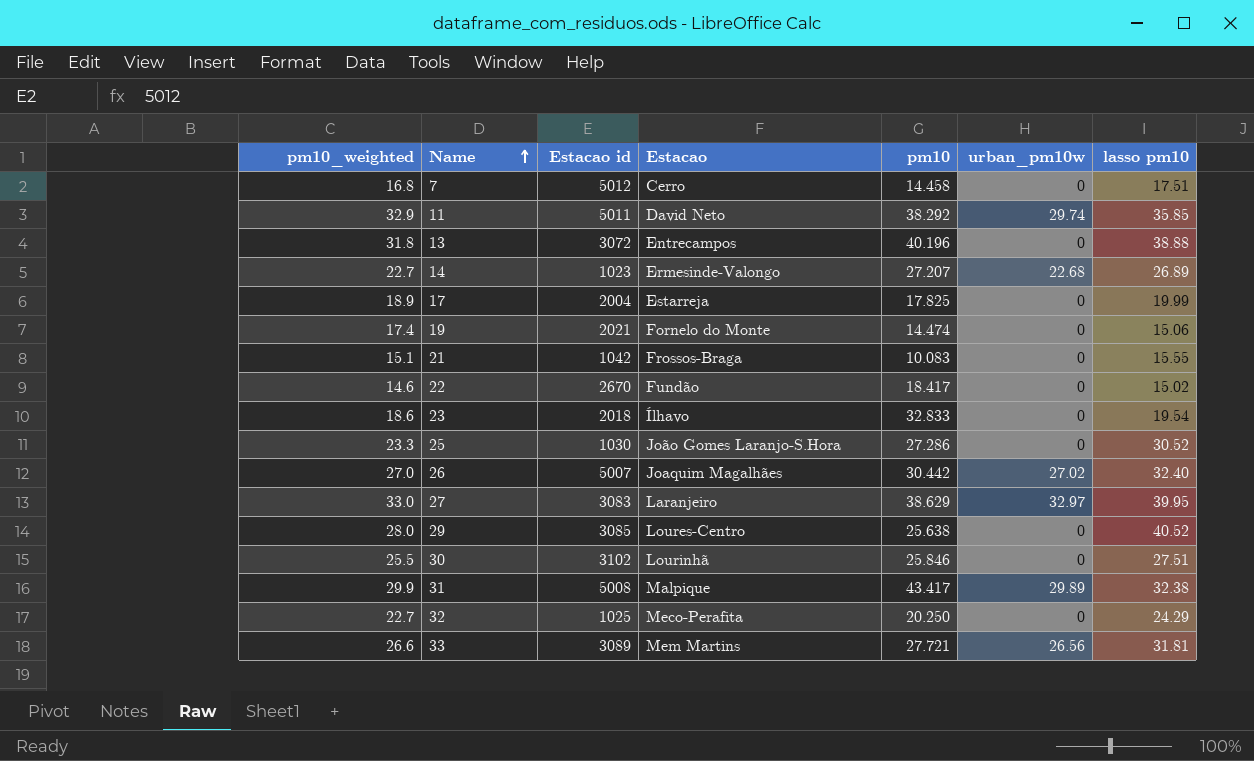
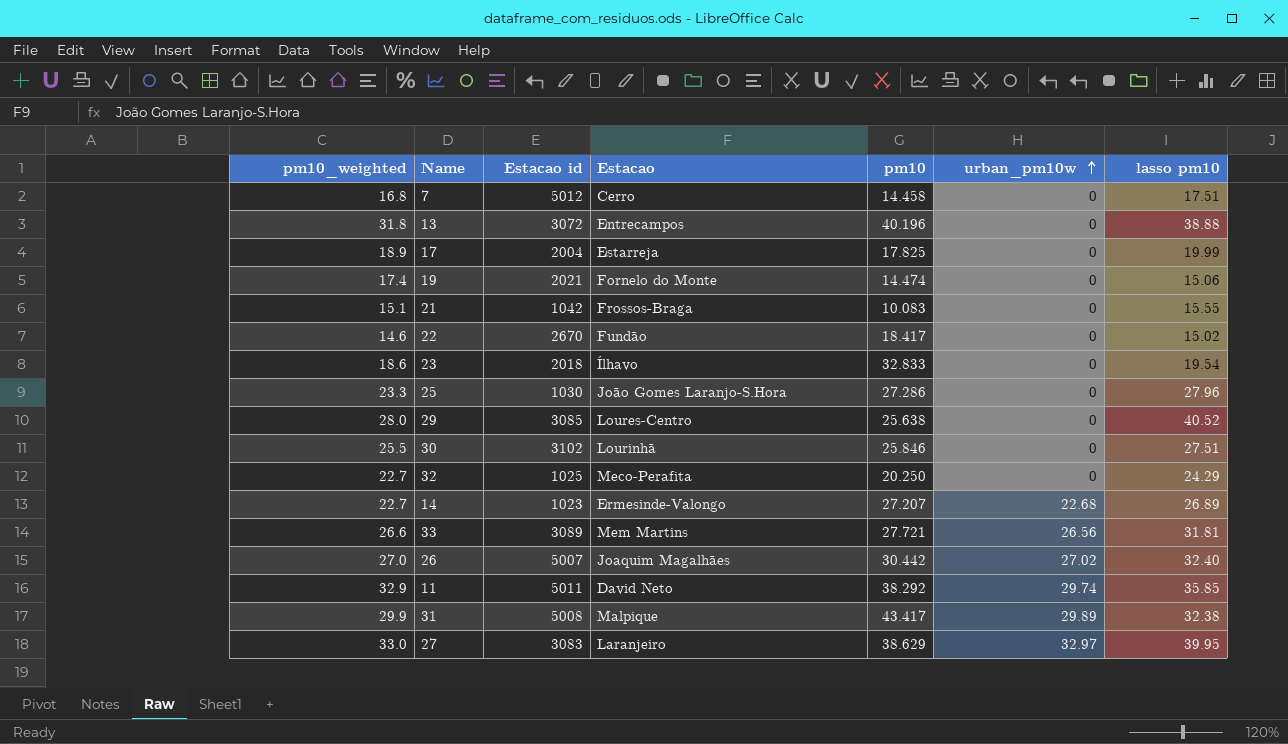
row order: Name ascending -> urban_pm10w ascending
25 | lasso pm10: 30.52 -> 27.96

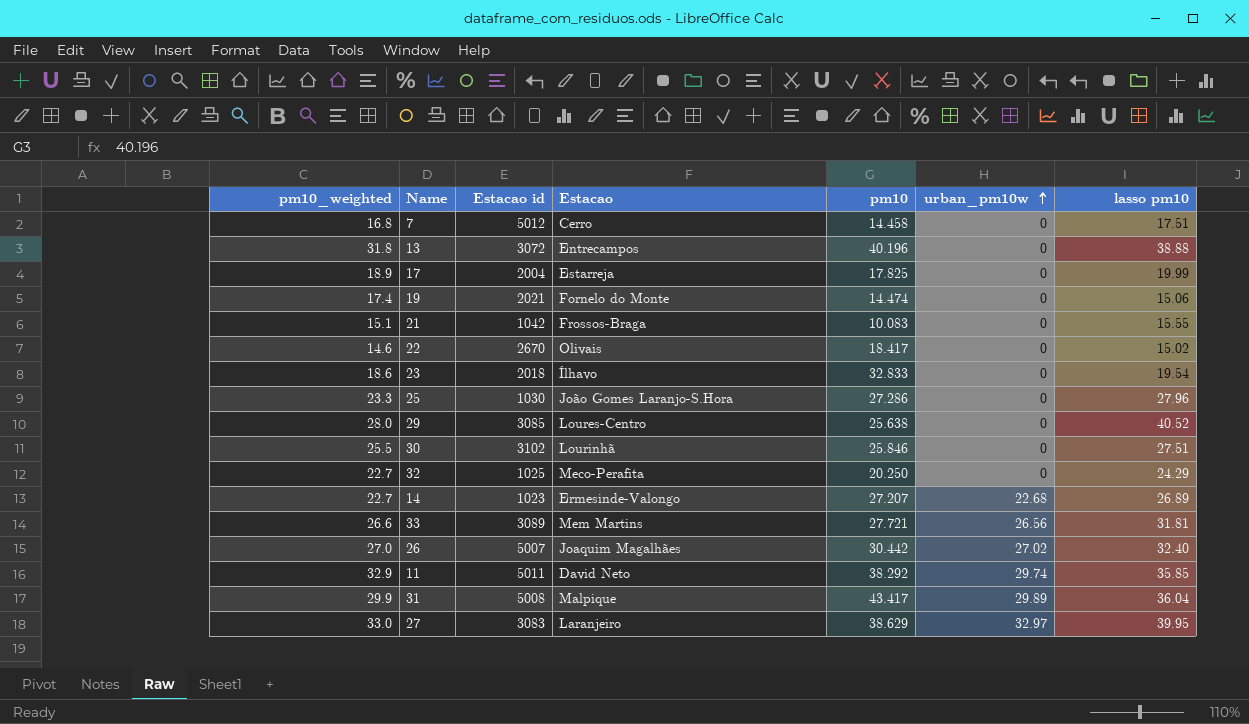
22 | Estacao: Fundão -> Olivais
31 | lasso pm10: 32.38 -> 36.04

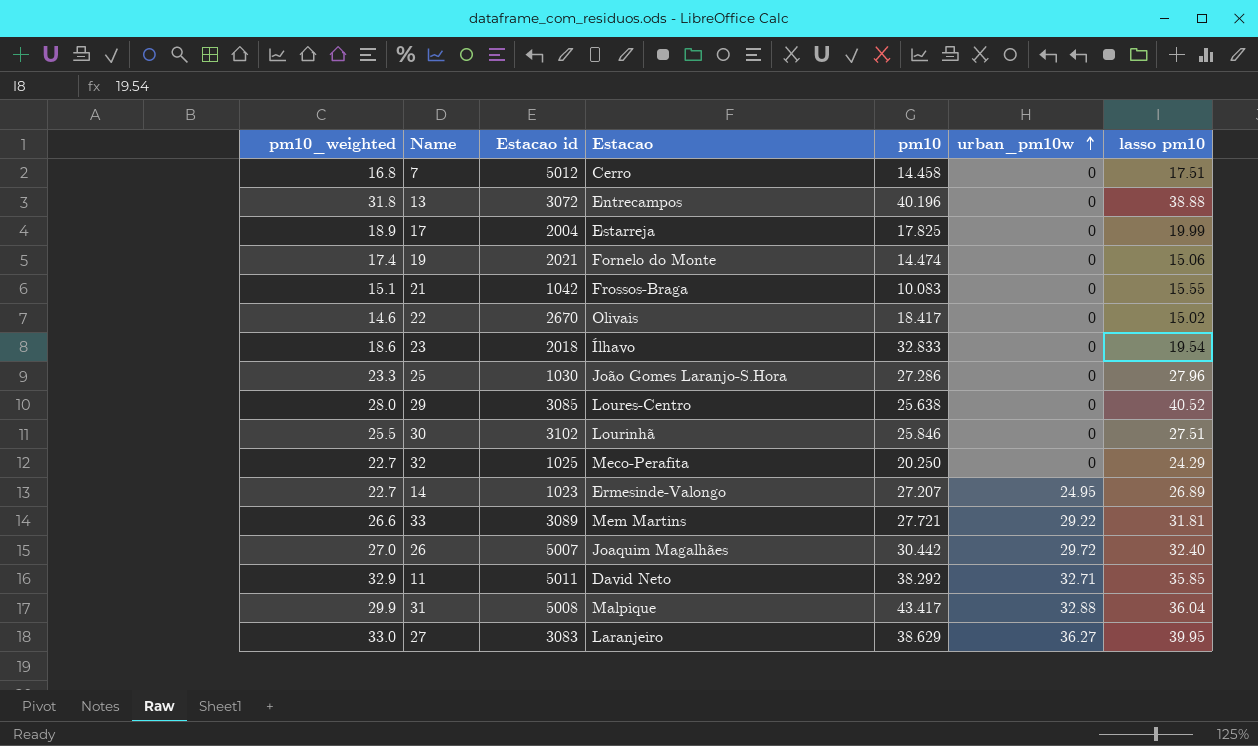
14 | urban_pm10w: 22.68 -> 24.95
33 | urban_pm10w: 26.56 -> 29.22
26 | urban_pm10w: 27.02 -> 29.72
11 | urban_pm10w: 29.74 -> 32.71
31 | urban_pm10w: 29.89 -> 32.88
27 | urban_pm10w: 32.97 -> 36.27

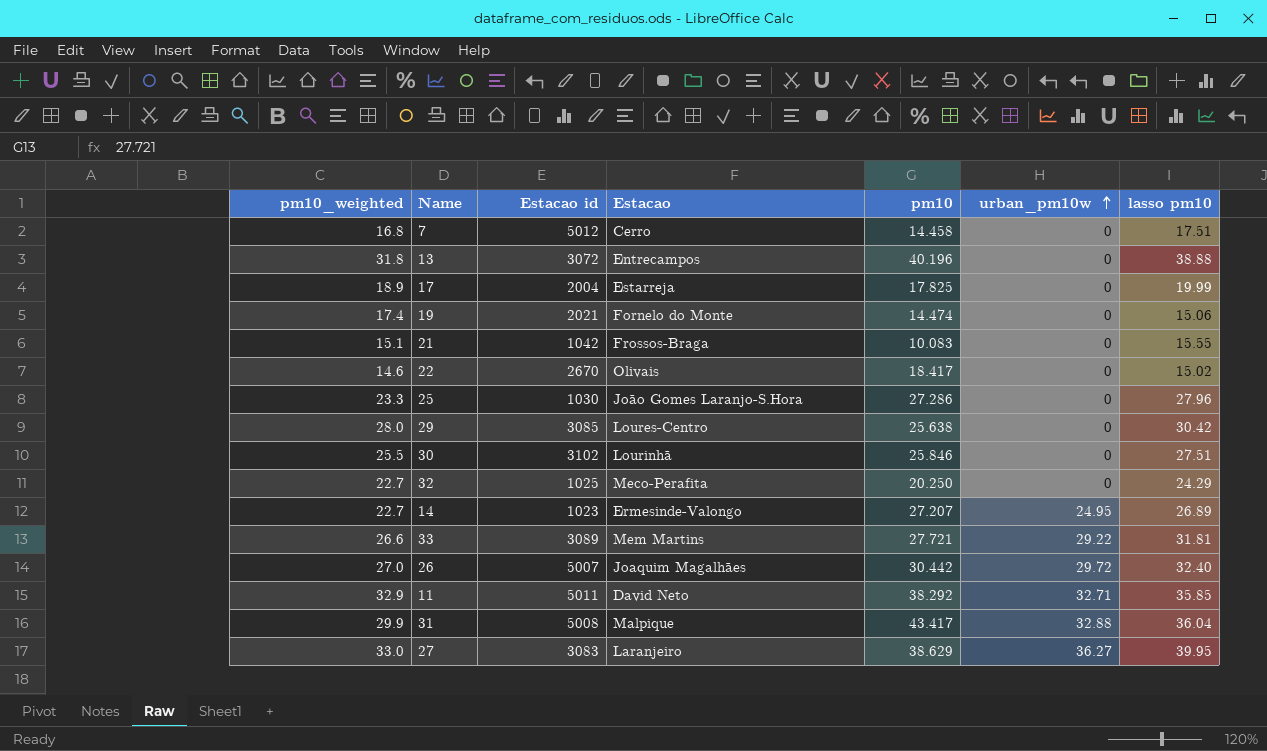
row 23: 18.6 | 2018 | Ílhavo | 32.833 | 0 | 19.54 -> none
29 | lasso pm10: 40.52 -> 30.42

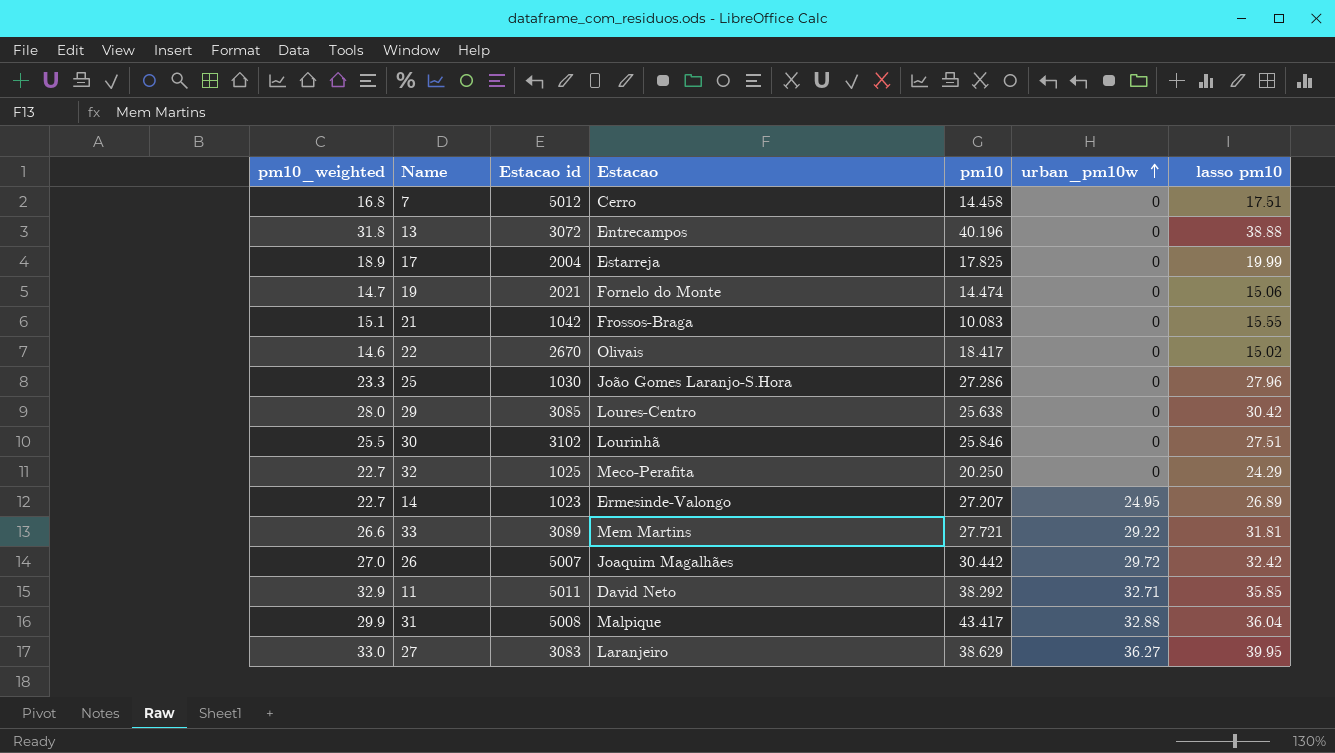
19 | pm10_weighted: 17.4 -> 14.7
26 | lasso pm10: 32.40 -> 32.42

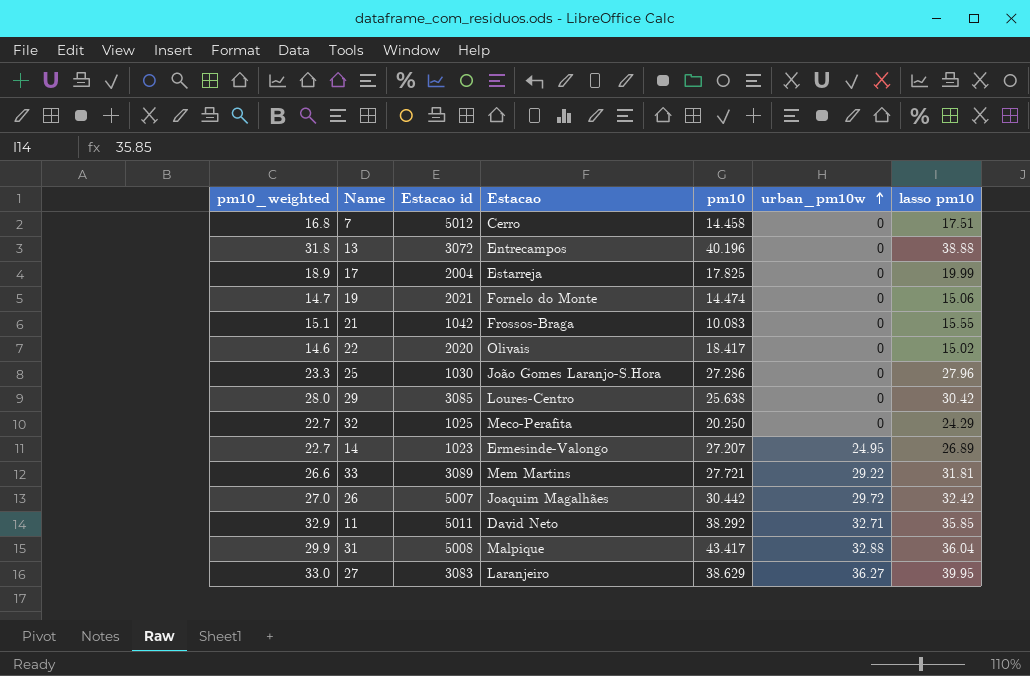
row 30: 25.5 | 3102 | Lourinhã | 25.846 | 0 | 27.51 -> none
22 | Estacao id: 2670 -> 2020

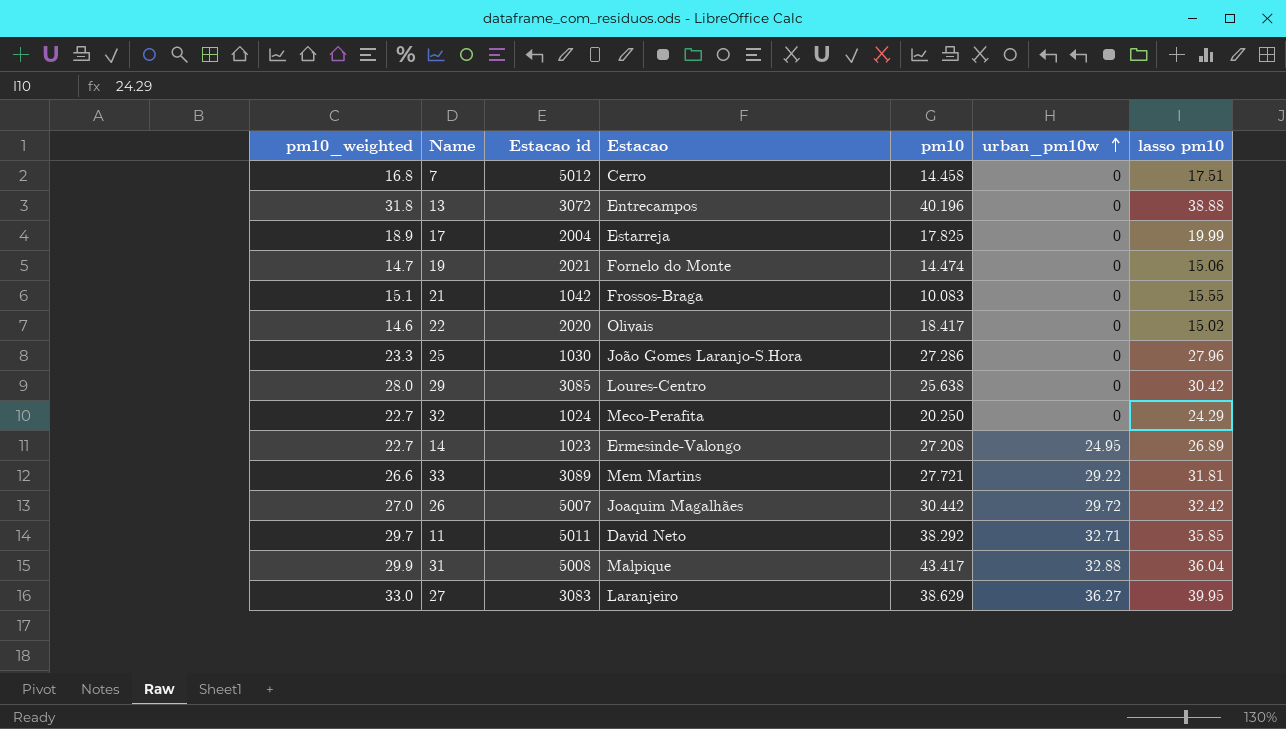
32 | Estacao id: 1025 -> 1024
14 | pm10: 27.207 -> 27.208
11 | pm10_weighted: 32.9 -> 29.7

